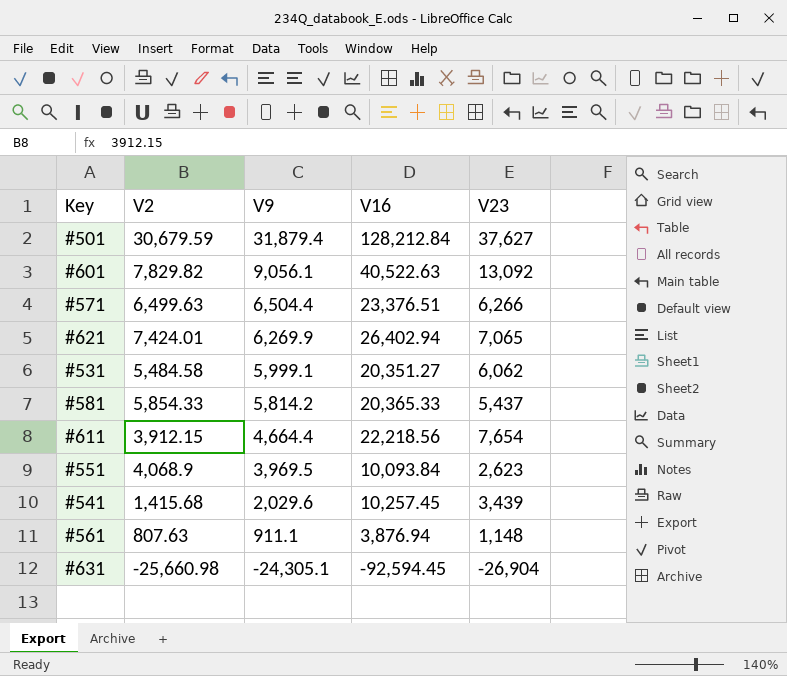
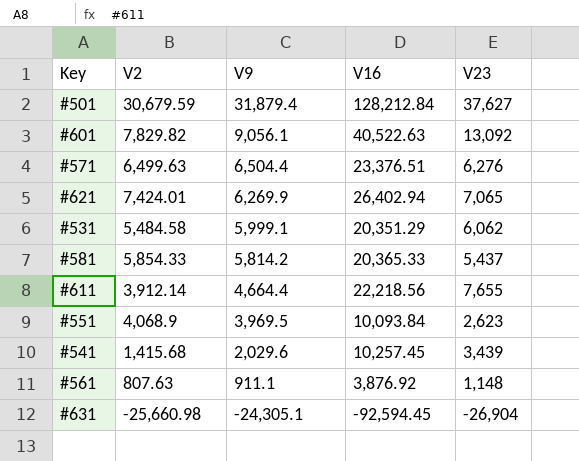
#571 | V23: 6,266 -> 6,276
#531 | V16: 20,351.27 -> 20,351.29
#611 | V2: 3,912.15 -> 3,912.14
#611 | V23: 7,654 -> 7,655
#561 | V16: 3,876.94 -> 3,876.92

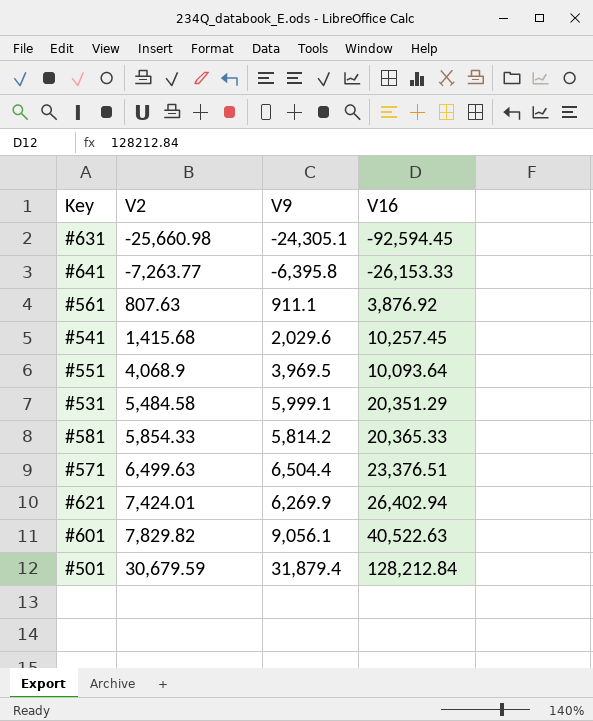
row order: V9 descending -> V2 ascending
column V23 | position: 5 -> none
row #611: 3,912.14 | 4,664.4 | 22,218.56 | 7,655 -> none
row #641: none -> -7,263.77 | -6,395.8 | -26,153.33
#551 | V16: 10,093.84 -> 10,093.64

